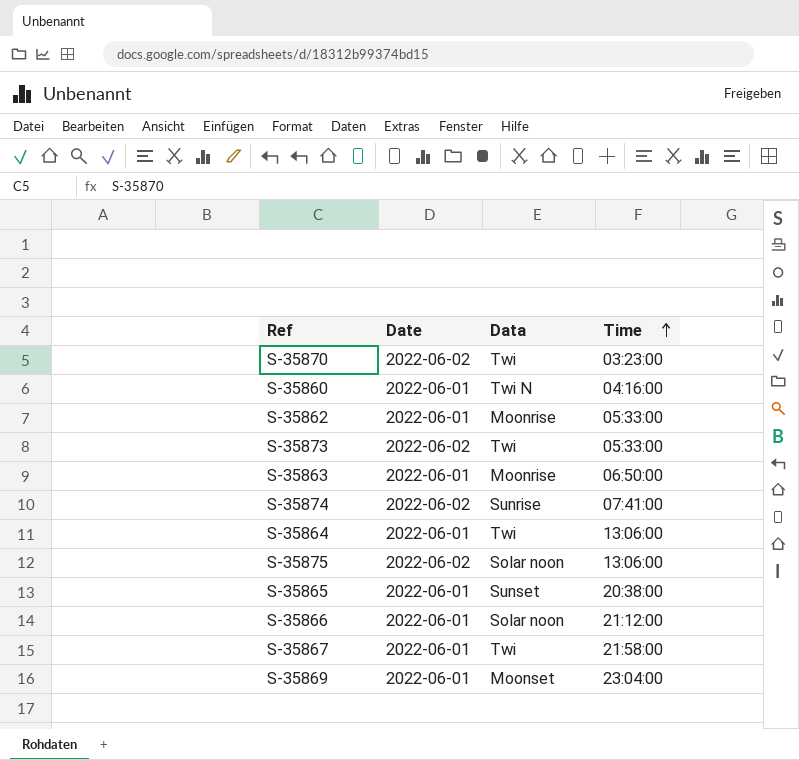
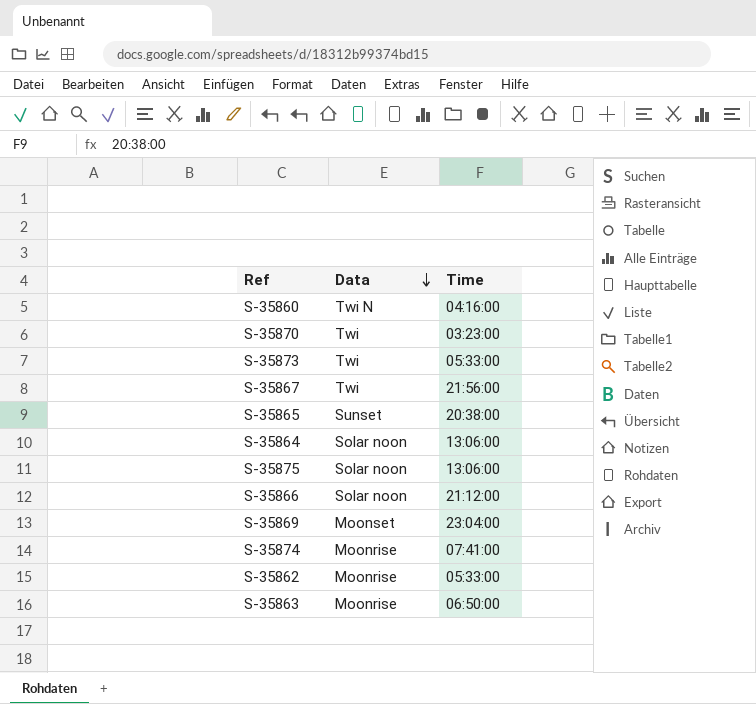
row order: Time ascending -> Data descending
column Date | position: 2 -> none
S-35867 | Time: 21:58:00 -> 21:56:00
S-35864 | Data: Twi -> Solar noon
S-35874 | Data: Sunrise -> Moonrise

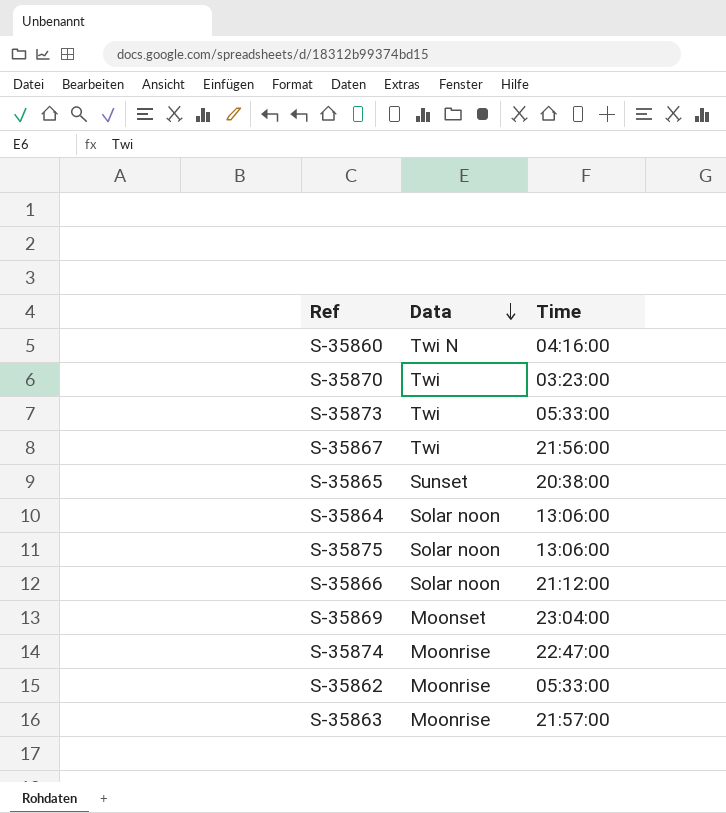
S-35874 | Time: 07:41:00 -> 22:47:00
S-35863 | Time: 06:50:00 -> 21:57:00

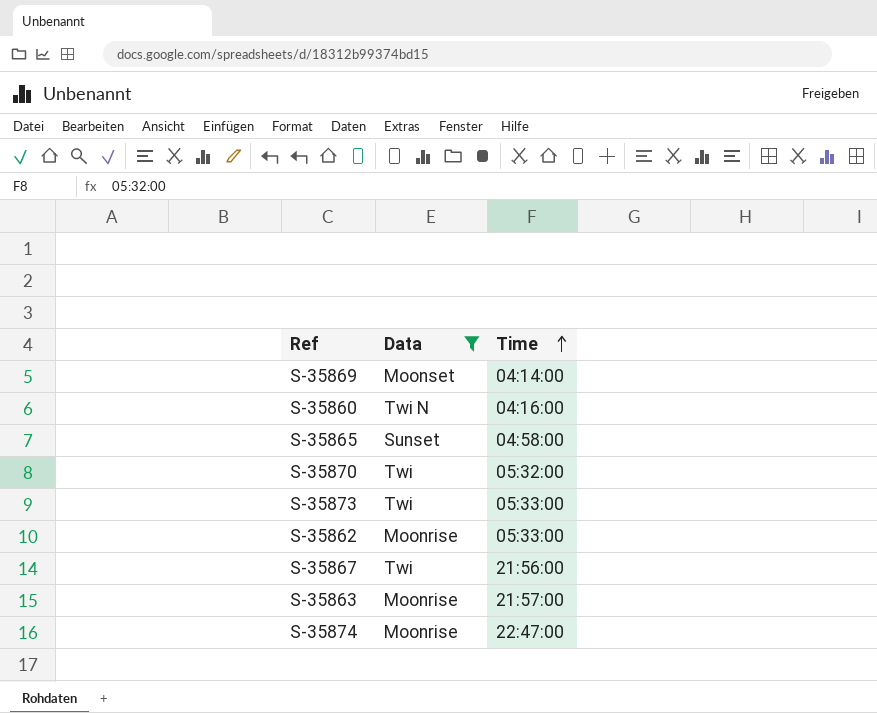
filter: none -> Data != Solar noon
row order: Data descending -> Time ascending
S-35869 | Time: 23:04:00 -> 04:14:00
S-35865 | Time: 20:38:00 -> 04:58:00
S-35870 | Time: 03:23:00 -> 05:32:00

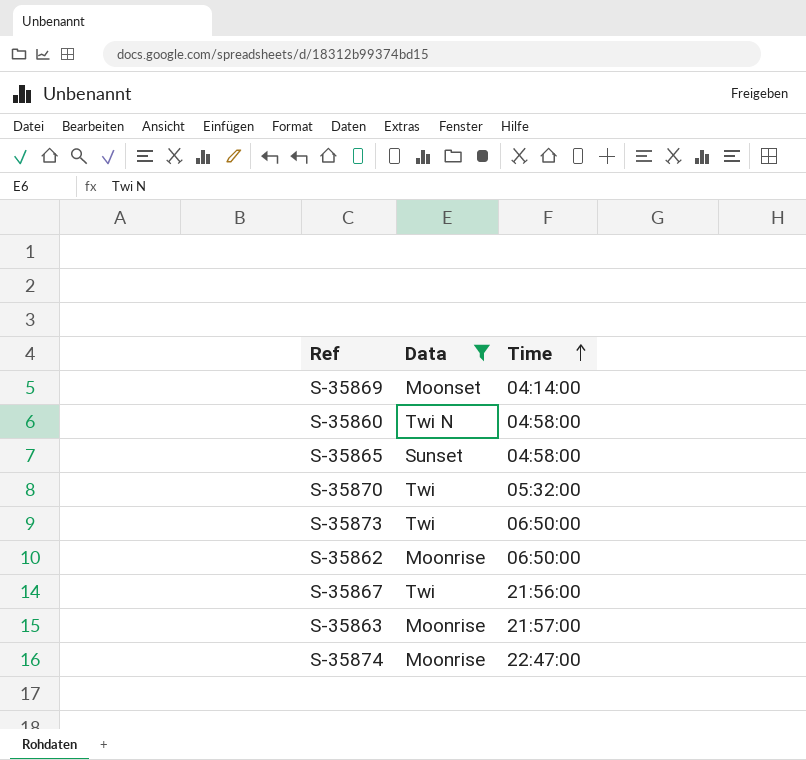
S-35860 | Time: 04:16:00 -> 04:58:00
S-35873 | Time: 05:33:00 -> 06:50:00
S-35862 | Time: 05:33:00 -> 06:50:00

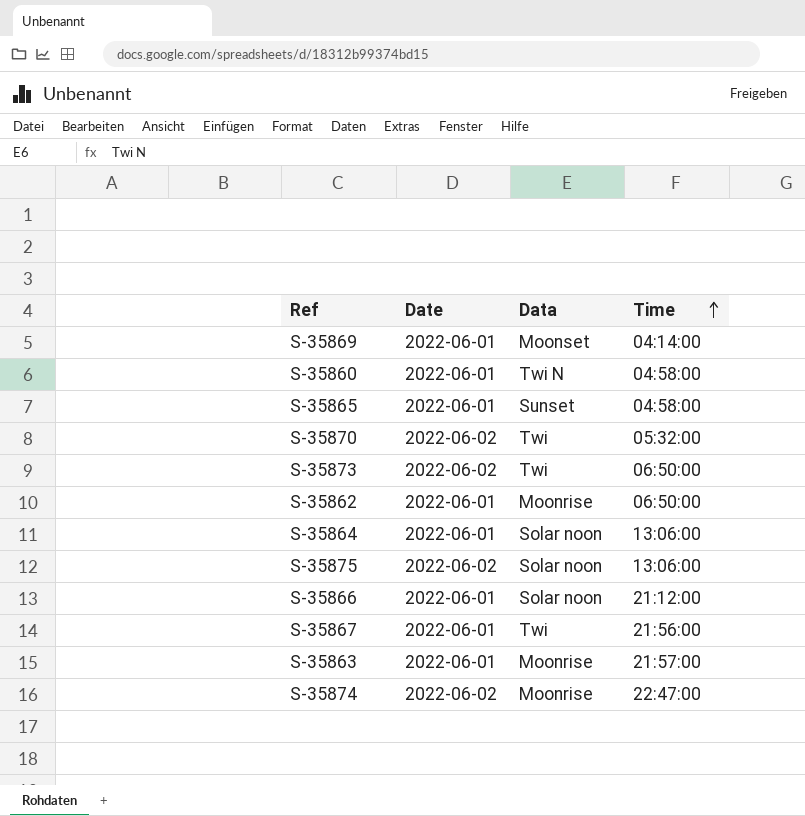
filter: Data != Solar noon -> none
column Date | position: none -> 2

